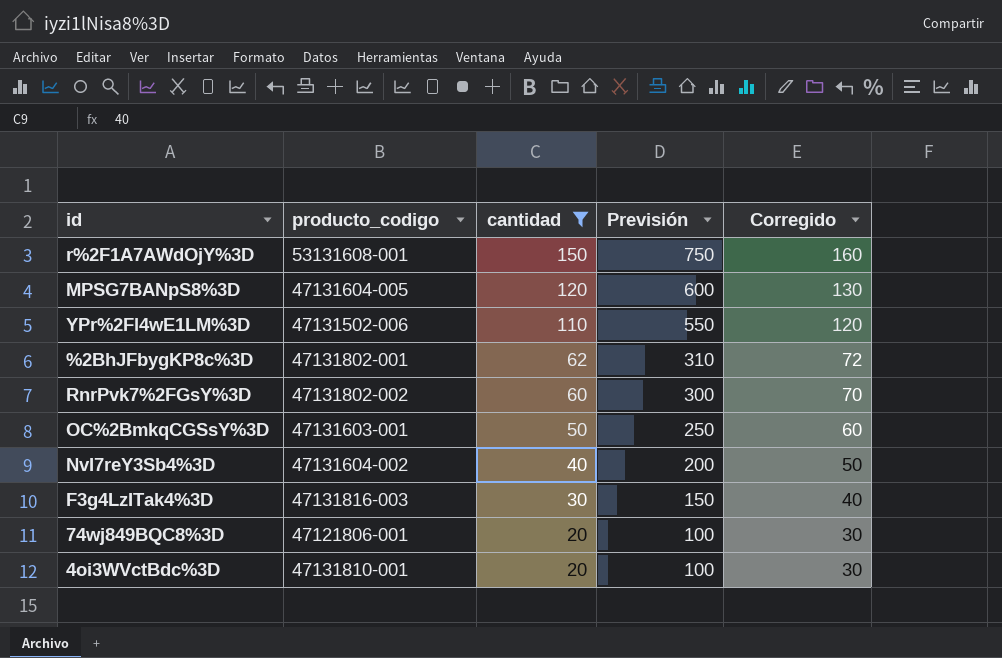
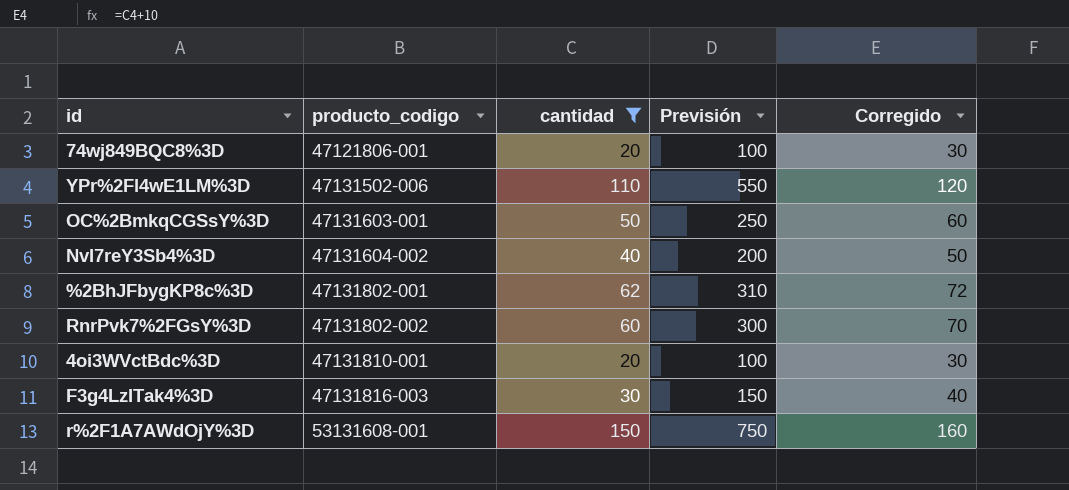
row order: cantidad descending -> producto_codigo ascending
row MPSG7BANpS8%3D: 47131604-005 | 120 | 600 | 130 -> none

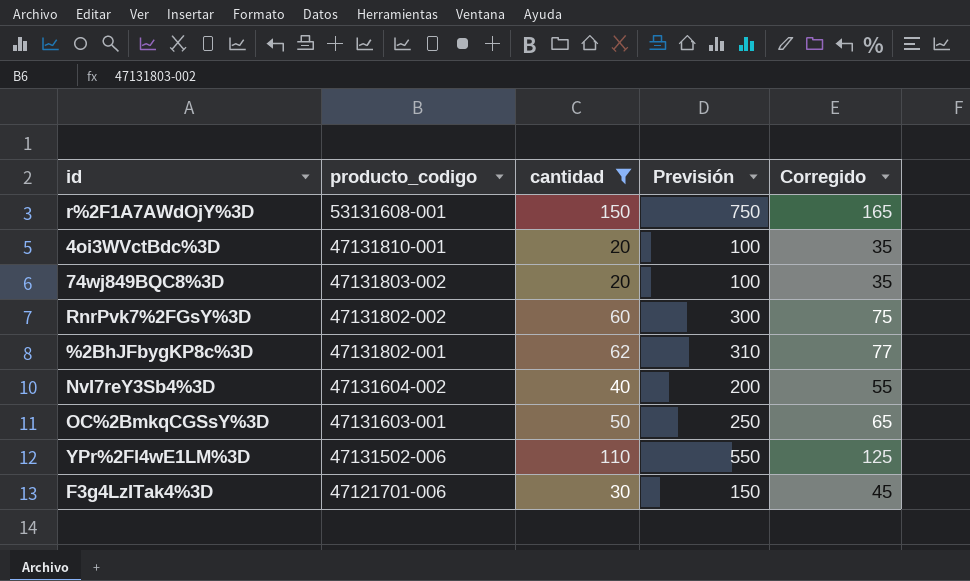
row order: producto_codigo ascending -> producto_codigo descending
column Corregido | formula: [cantidad] + 10 -> [cantidad] + 15
74wj849BQC8%3D | producto_codigo: 47121806-001 -> 47131803-002
F3g4LzITak4%3D | producto_codigo: 47131816-003 -> 47121701-006

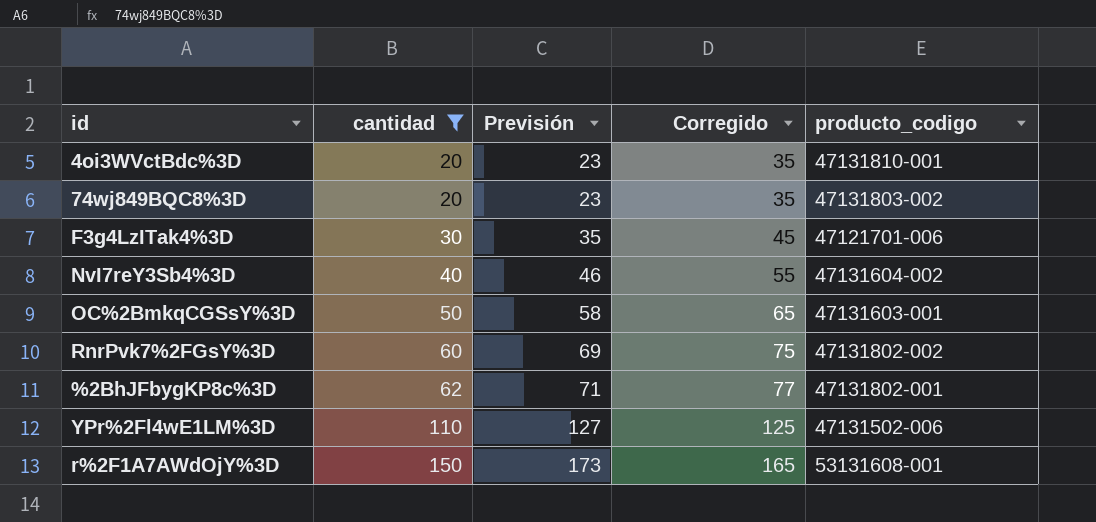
row order: producto_codigo descending -> cantidad ascending
column Previsión | formula: [cantidad] * 5 -> [cantidad] * 1,15
column producto_codigo | position: 2 -> 5

